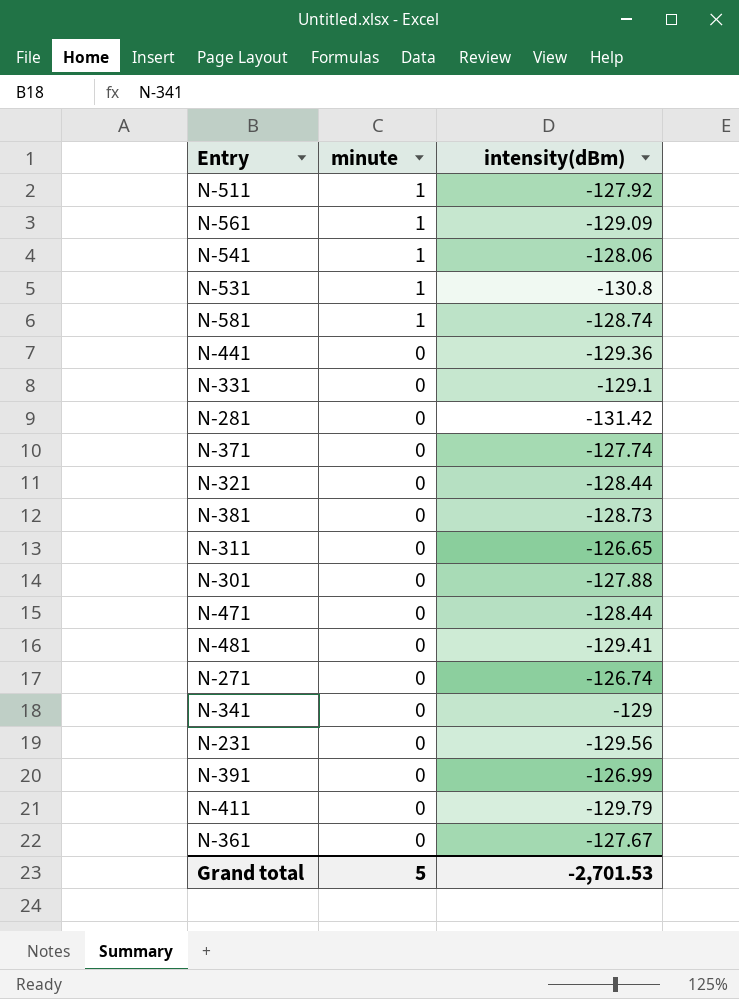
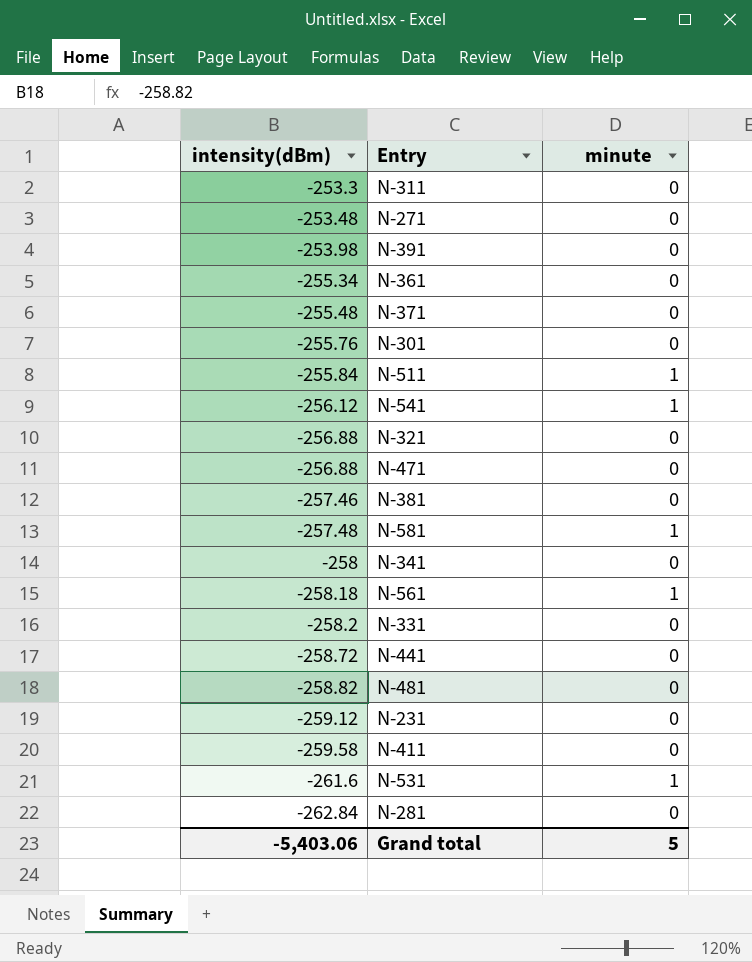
row order: minute descending -> intensity(dBm) descending
column intensity(dBm) | position: 3 -> 1
N-311 | intensity(dBm): -126.65 -> -253.3
N-271 | intensity(dBm): -126.74 -> -253.48
N-391 | intensity(dBm): -126.99 -> -253.98
N-361 | intensity(dBm): -127.67 -> -255.34
N-371 | intensity(dBm): -127.74 -> -255.48
N-301 | intensity(dBm): -127.88 -> -255.76
N-511 | intensity(dBm): -127.92 -> -255.84
N-541 | intensity(dBm): -128.06 -> -256.12
N-321 | intensity(dBm): -128.44 -> -256.88
N-471 | intensity(dBm): -128.44 -> -256.88
N-381 | intensity(dBm): -128.73 -> -257.46
N-581 | intensity(dBm): -128.74 -> -257.48
N-341 | intensity(dBm): -129 -> -258
N-561 | intensity(dBm): -129.09 -> -258.18
N-331 | intensity(dBm): -129.1 -> -258.2
N-441 | intensity(dBm): -129.36 -> -258.72
N-481 | intensity(dBm): -129.41 -> -258.82
N-231 | intensity(dBm): -129.56 -> -259.12
N-411 | intensity(dBm): -129.79 -> -259.58
N-531 | intensity(dBm): -130.8 -> -261.6
N-281 | intensity(dBm): -131.42 -> -262.84
Grand total | intensity(dBm): -2,701.53 -> -5,403.06

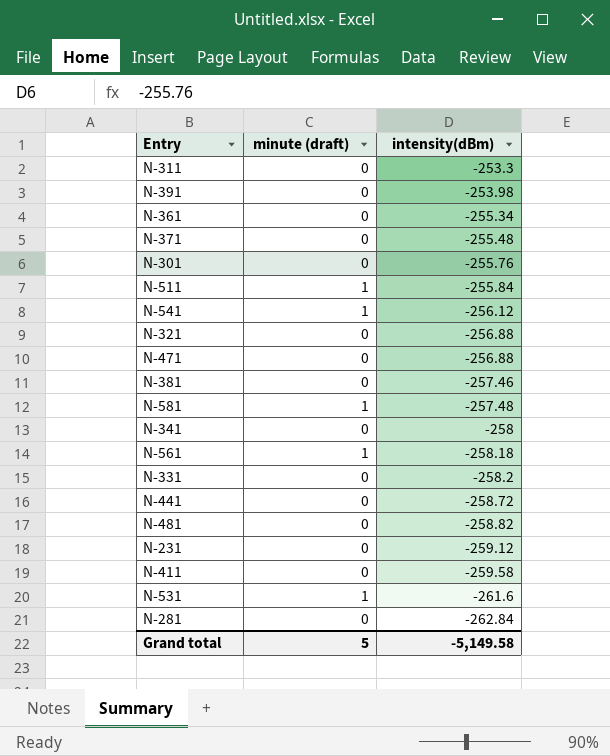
column name: minute -> minute (draft)
column intensity(dBm) | position: 1 -> 3
row N-271: -253.48 | 0 -> none
Grand total | intensity(dBm): -5,403.06 -> -5,149.58

